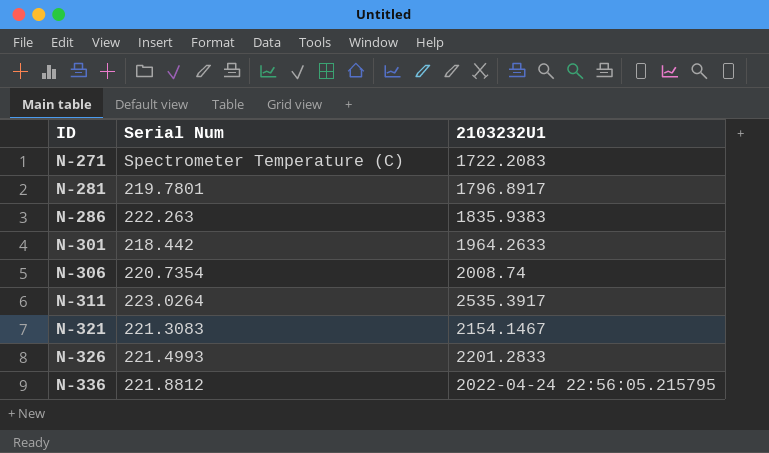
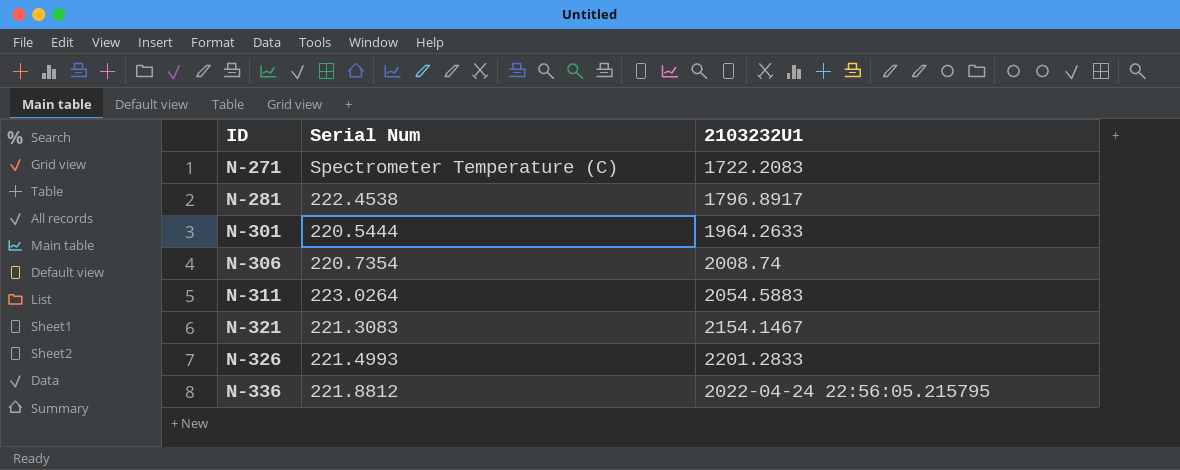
row N-286: 222.263 | 1835.9383 -> none
N-281 | Serial Num: 219.7801 -> 222.4538
N-301 | Serial Num: 218.442 -> 220.5444
N-311 | 2103232U1: 2535.3917 -> 2054.5883

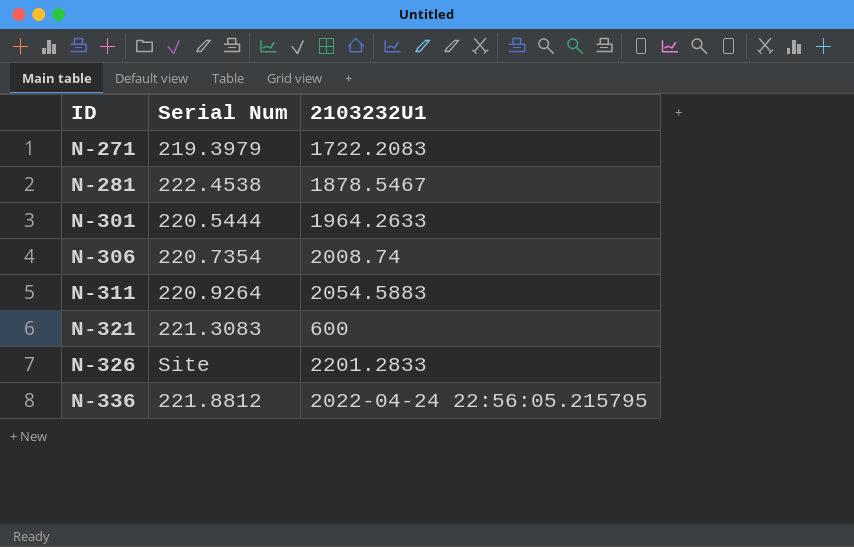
N-271 | Serial Num: Spectrometer Temperature (C) -> 219.3979
N-281 | 2103232U1: 1796.8917 -> 1878.5467
N-311 | Serial Num: 223.0264 -> 220.9264
N-321 | 2103232U1: 2154.1467 -> 600
N-326 | Serial Num: 221.4993 -> Site

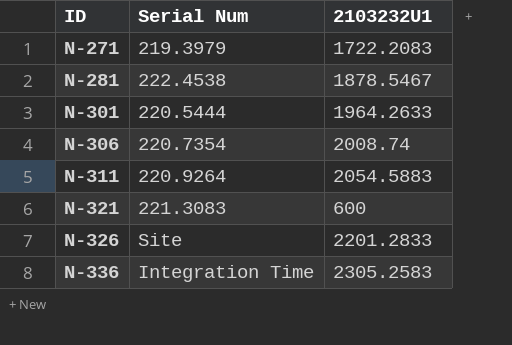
N-336 | Serial Num: 221.8812 -> Integration Time
N-336 | 2103232U1: 2022-04-24 22:56:05.215795 -> 2305.2583

